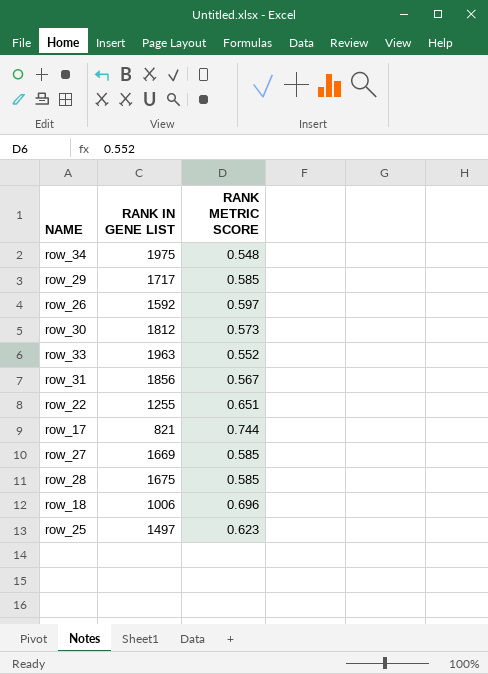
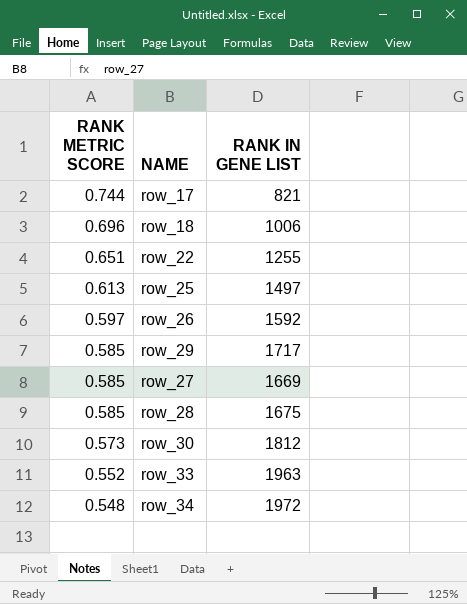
row order: none -> RANK METRIC SCORE descending
column RANK METRIC SCORE | position: 3 -> 1
row row_31: 1856 | 0.567 -> none
row_25 | RANK METRIC SCORE: 0.623 -> 0.613
row_34 | RANK IN GENE LIST: 1975 -> 1972

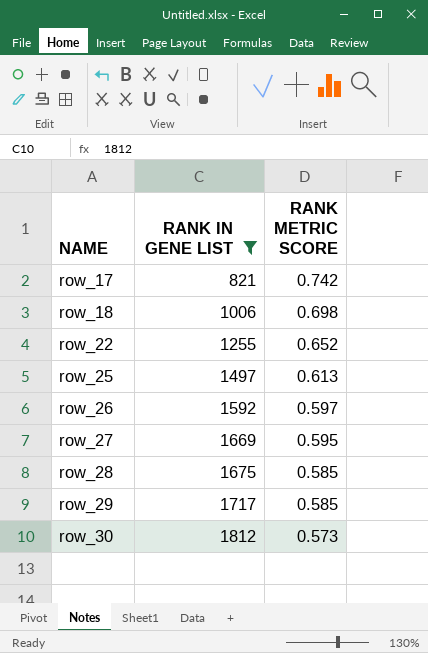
filter: none -> RANK IN GENE LIST <= 1812
row order: RANK METRIC SCORE descending -> NAME ascending
column RANK METRIC SCORE | position: 1 -> 3
row_17 | RANK METRIC SCORE: 0.744 -> 0.742
row_18 | RANK METRIC SCORE: 0.696 -> 0.698
row_22 | RANK METRIC SCORE: 0.651 -> 0.652
row_27 | RANK METRIC SCORE: 0.585 -> 0.595

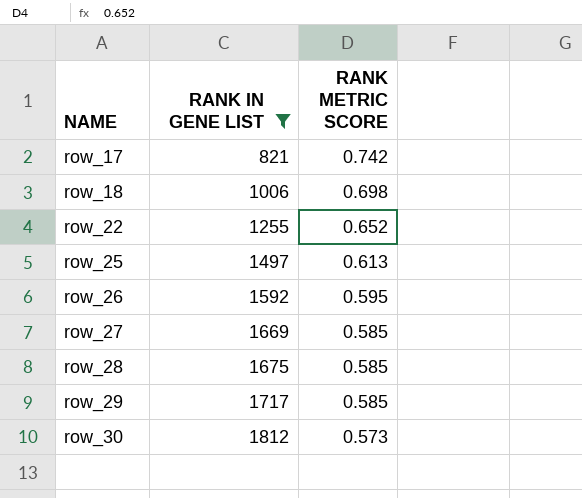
row_26 | RANK METRIC SCORE: 0.597 -> 0.595
row_27 | RANK METRIC SCORE: 0.595 -> 0.585

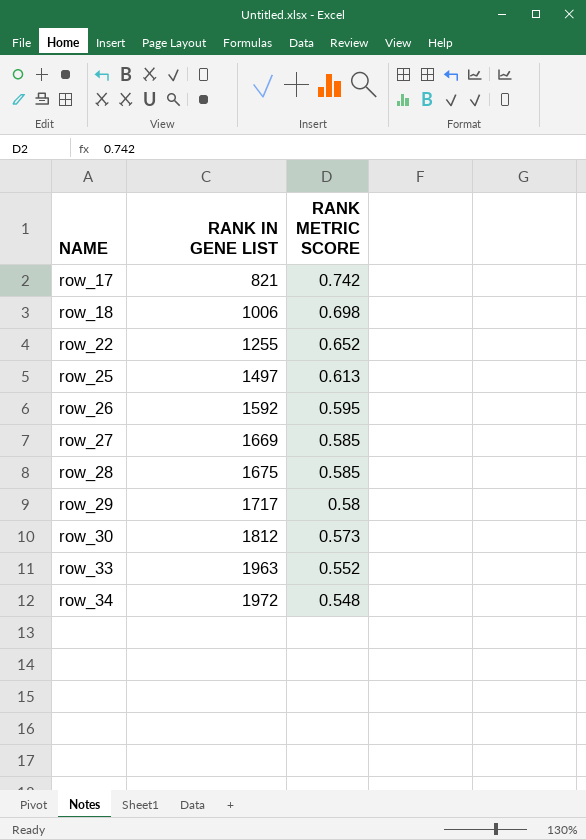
filter: RANK IN GENE LIST <= 1812 -> none
row_29 | RANK METRIC SCORE: 0.585 -> 0.58

